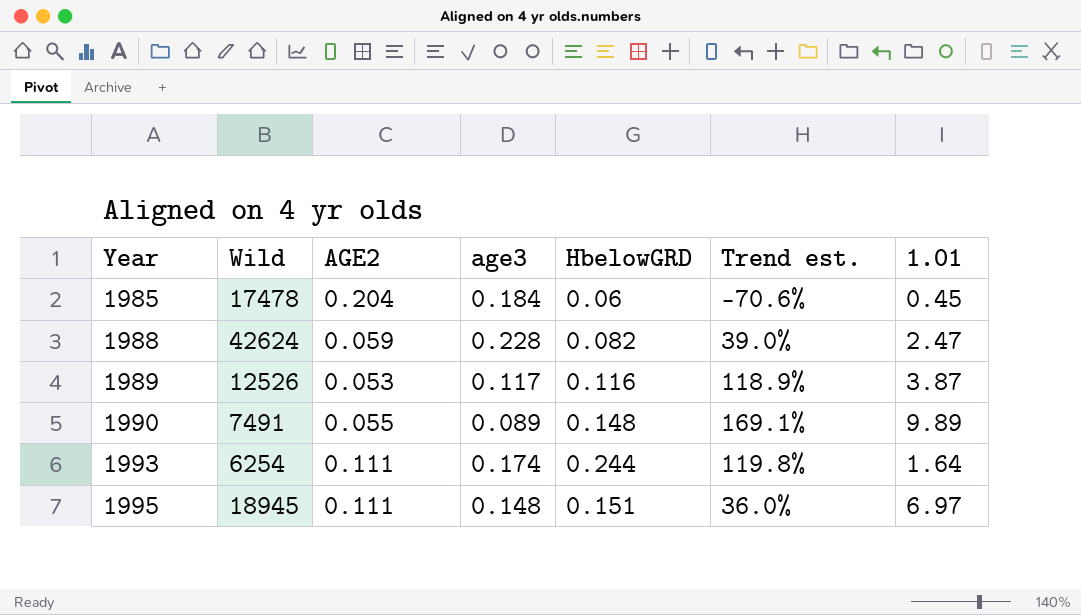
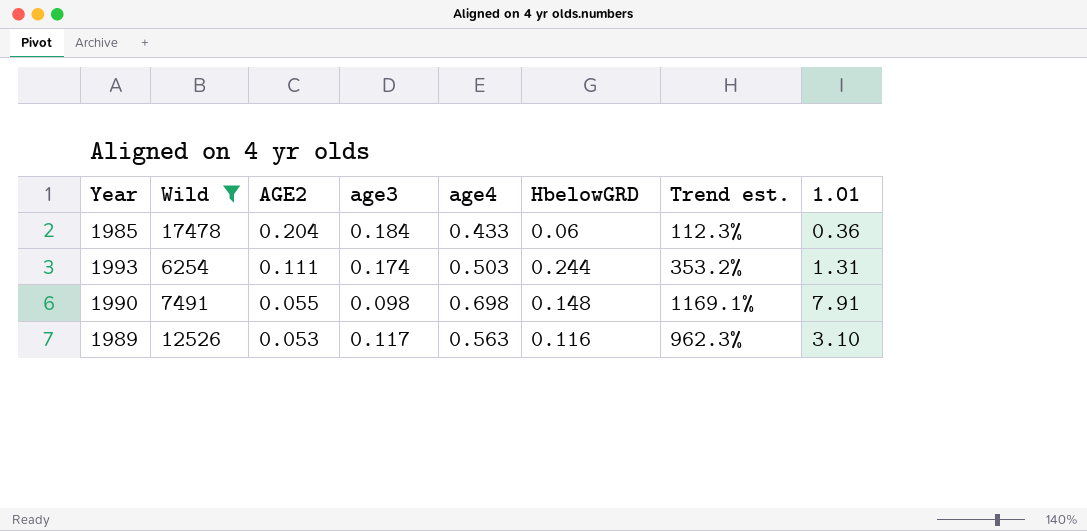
filter: none -> Wild <= 17478
row order: Year ascending -> AGE2 descending
column age4 | position: none -> 5
column Trend est. | formula: ([HbelowGRD] - [AGE2]) / [AGE2] -> ([age4] - [AGE2]) / [AGE2]
1985 | 1.01: 0.45 -> 0.36
1993 | 1.01: 1.64 -> 1.31
1990 | age3: 0.089 -> 0.098
1990 | 1.01: 9.89 -> 7.91
1989 | 1.01: 3.87 -> 3.10

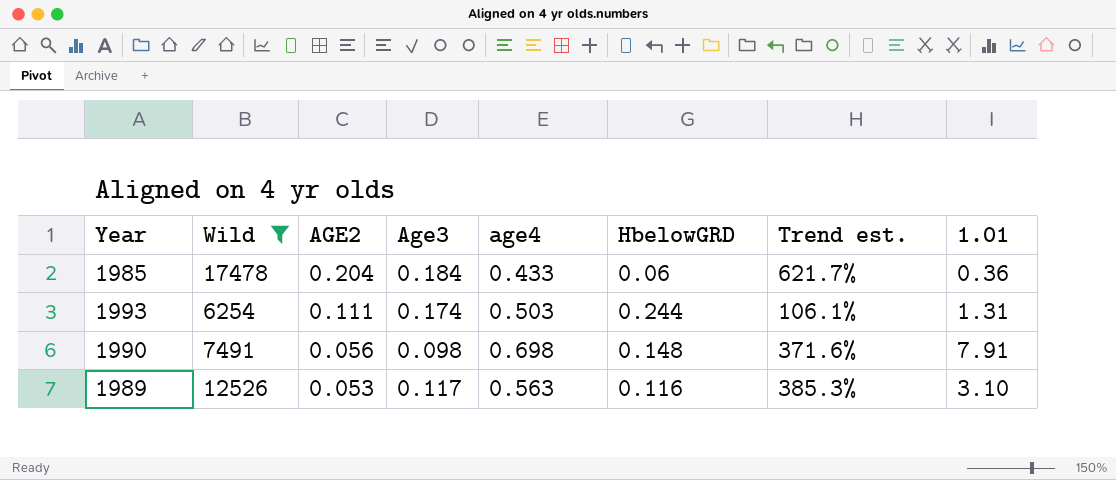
column name: age3 -> Age3
column Trend est. | formula: ([age4] - [AGE2]) / [AGE2] -> ([age4] - [HbelowGRD]) / [HbelowGRD]
1990 | AGE2: 0.055 -> 0.056

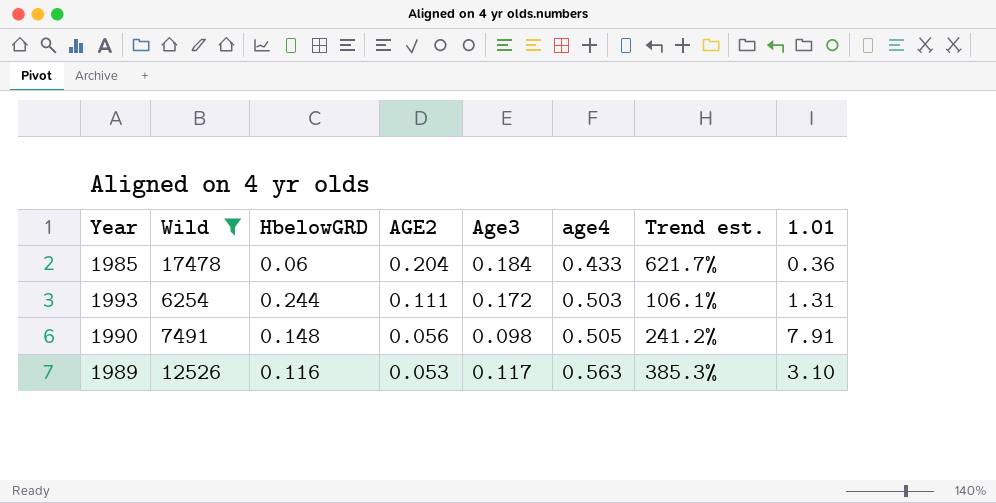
column HbelowGRD | position: 6 -> 3
1993 | Age3: 0.174 -> 0.172
1990 | age4: 0.698 -> 0.505
1990 | Trend est.: 371.6% -> 241.2%

